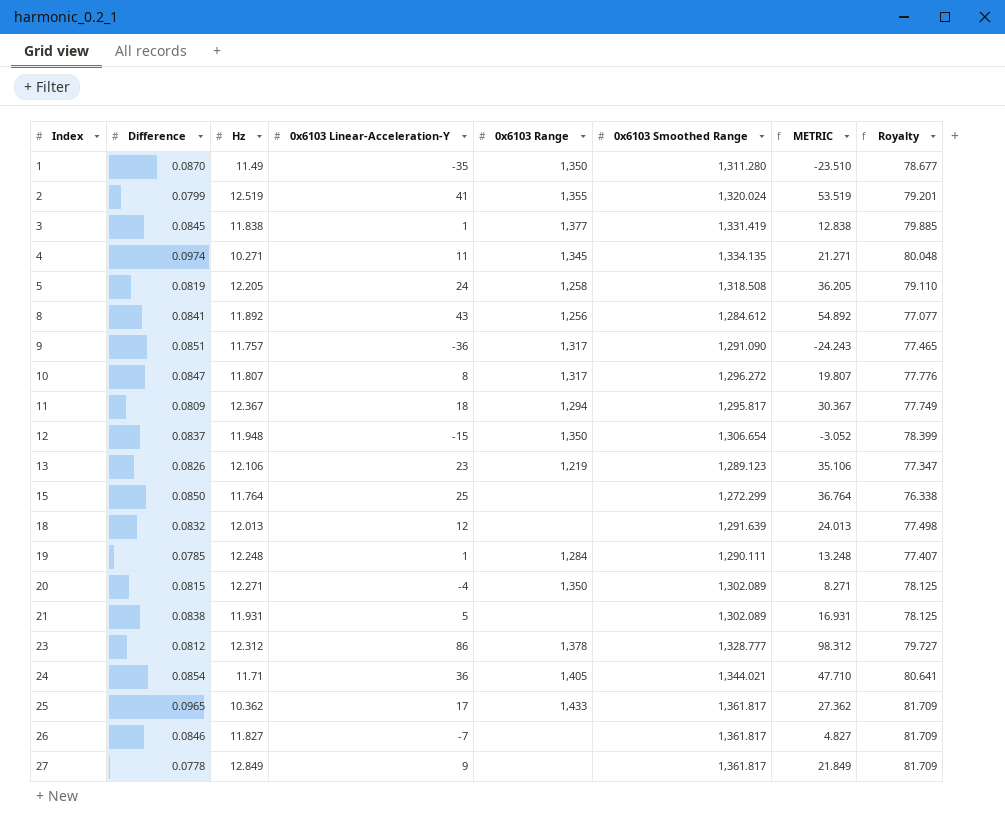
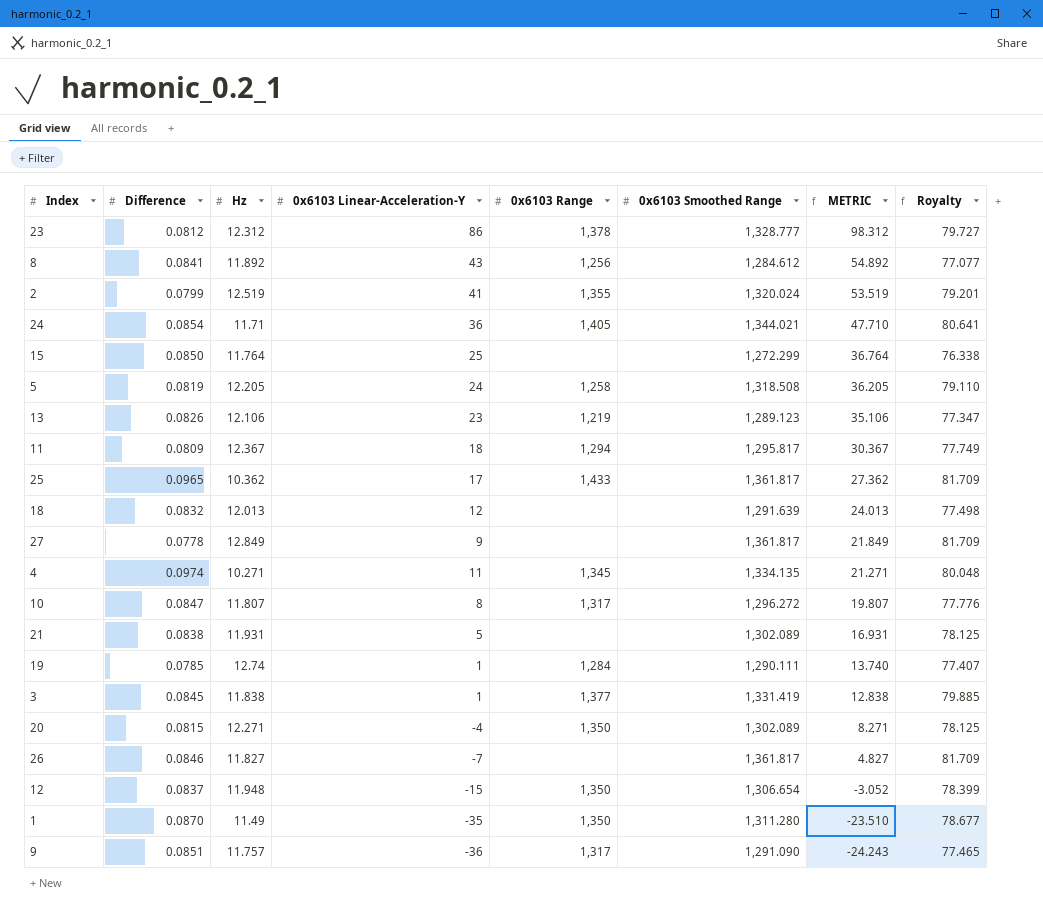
row order: Index ascending -> METRIC descending
19 | Hz: 12.248 -> 12.74
19 | METRIC: 13.248 -> 13.740

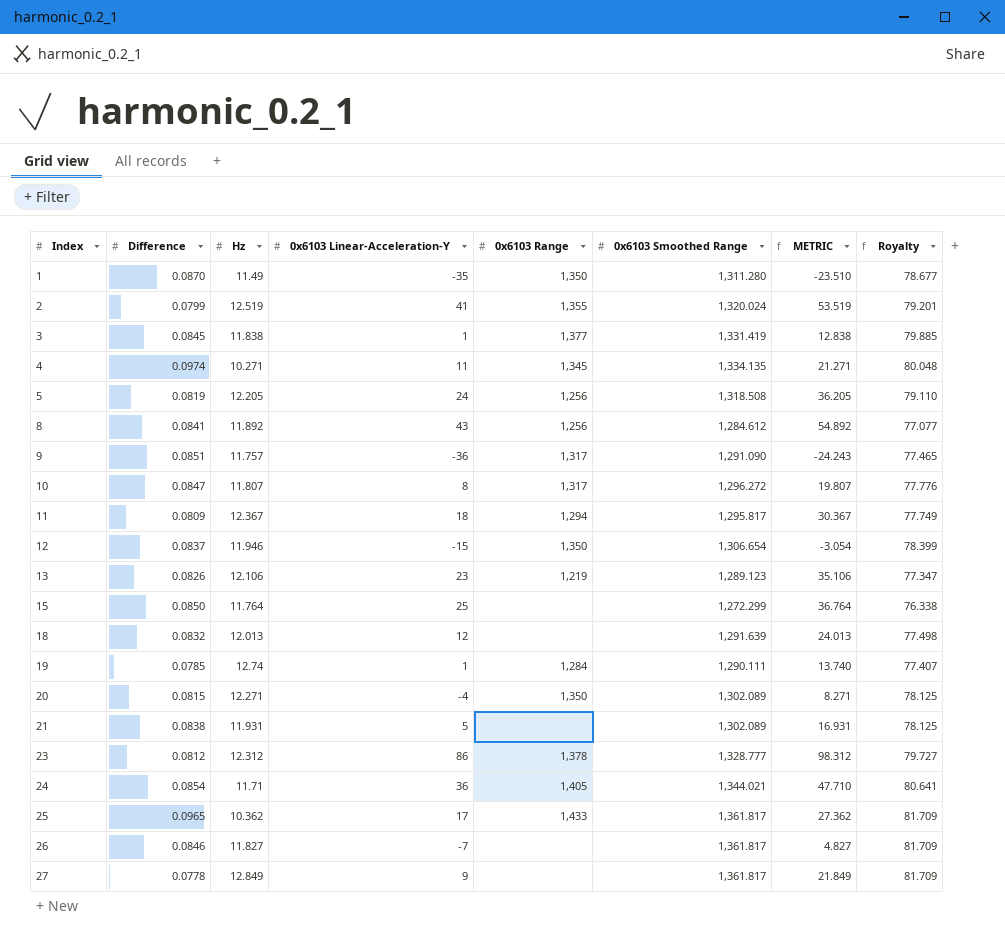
row order: METRIC descending -> Index ascending
5 | 0x6103 Range: 1,258 -> 1,256
12 | Hz: 11.948 -> 11.946
12 | METRIC: -3.052 -> -3.054

